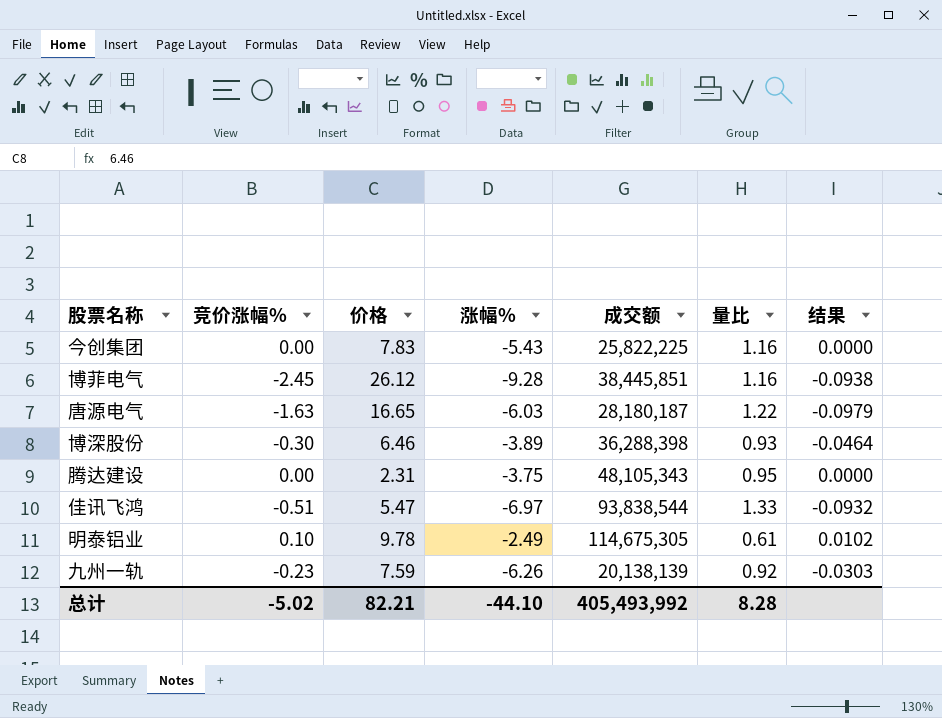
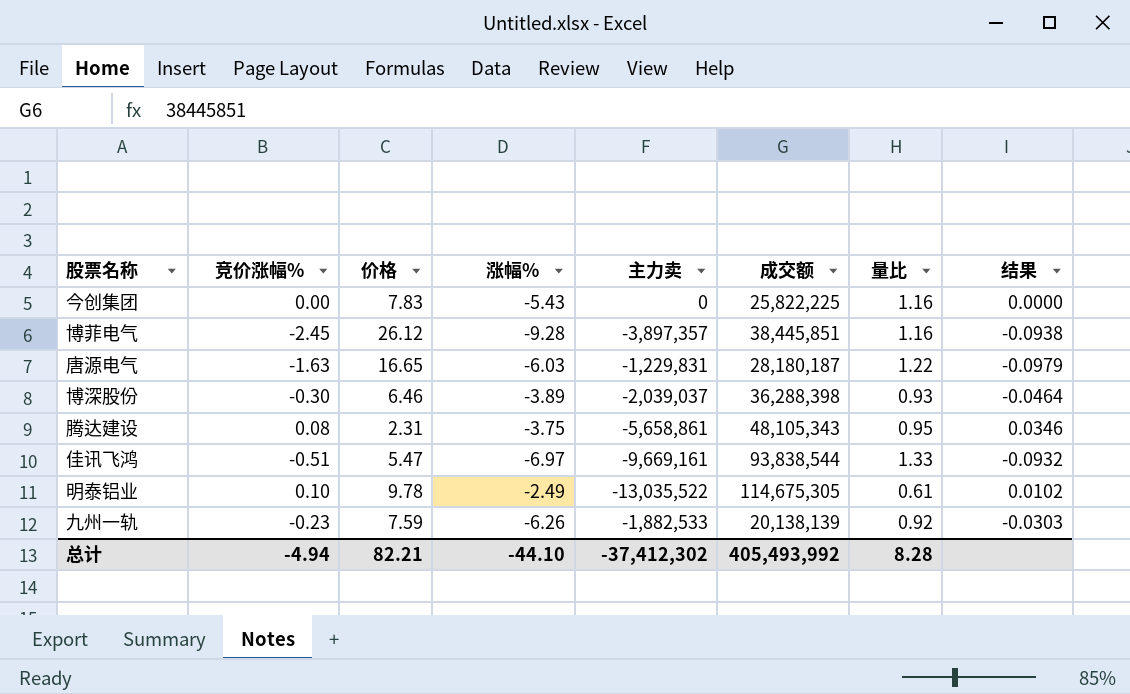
column 主力卖 | position: none -> 5
腾达建设 | 竞价涨幅%: 0.00 -> 0.08
腾达建设 | 结果: 0.0000 -> 0.0346
总计 | 竞价涨幅%: -5.02 -> -4.94

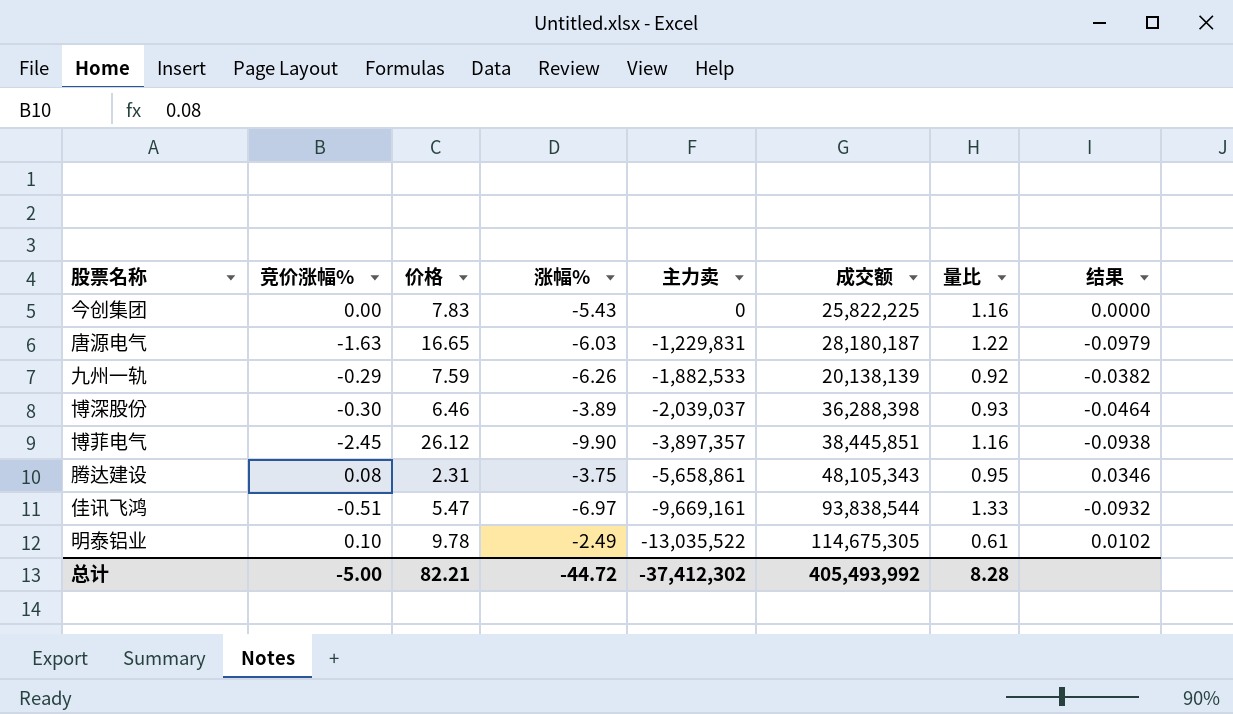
row order: none -> 主力卖 descending
九州一轨 | 竞价涨幅%: -0.23 -> -0.29
九州一轨 | 结果: -0.0303 -> -0.0382
博菲电气 | 涨幅%: -9.28 -> -9.90
总计 | 竞价涨幅%: -4.94 -> -5.00
总计 | 涨幅%: -44.10 -> -44.72

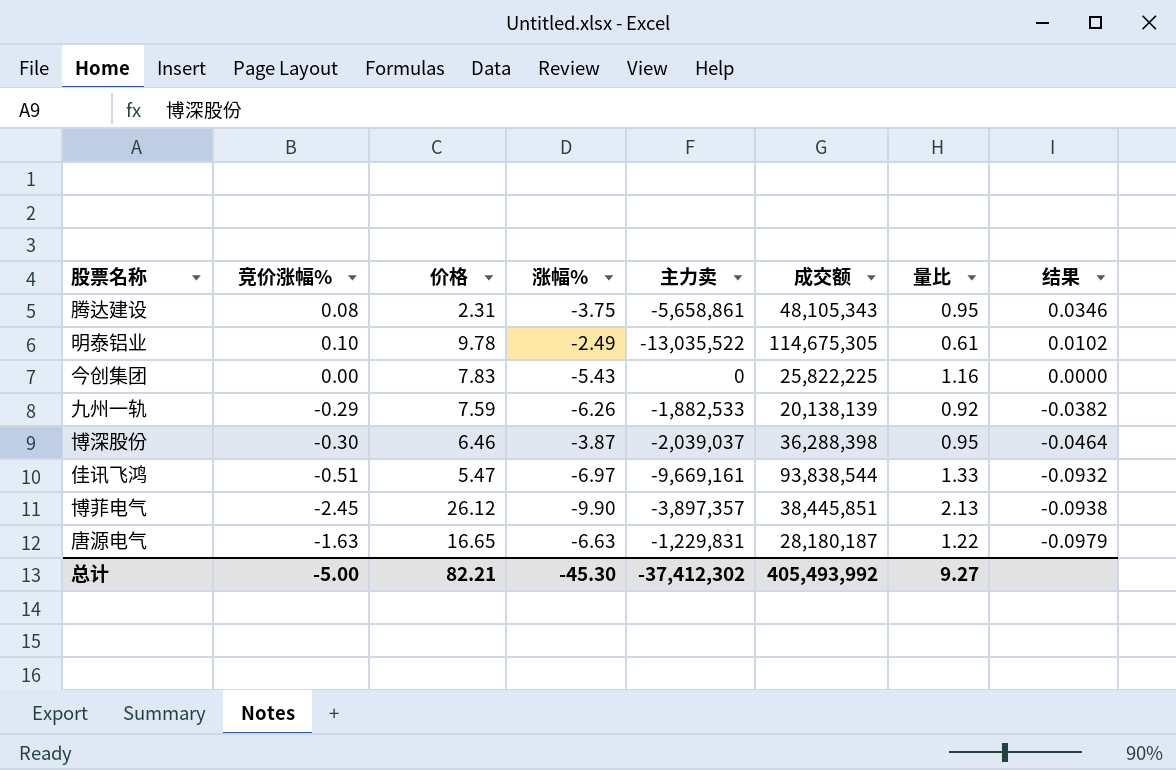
row order: 主力卖 descending -> 结果 descending
博深股份 | 涨幅%: -3.89 -> -3.87
博深股份 | 量比: 0.93 -> 0.95
博菲电气 | 量比: 1.16 -> 2.13
唐源电气 | 涨幅%: -6.03 -> -6.63
总计 | 涨幅%: -44.72 -> -45.30
总计 | 量比: 8.28 -> 9.27

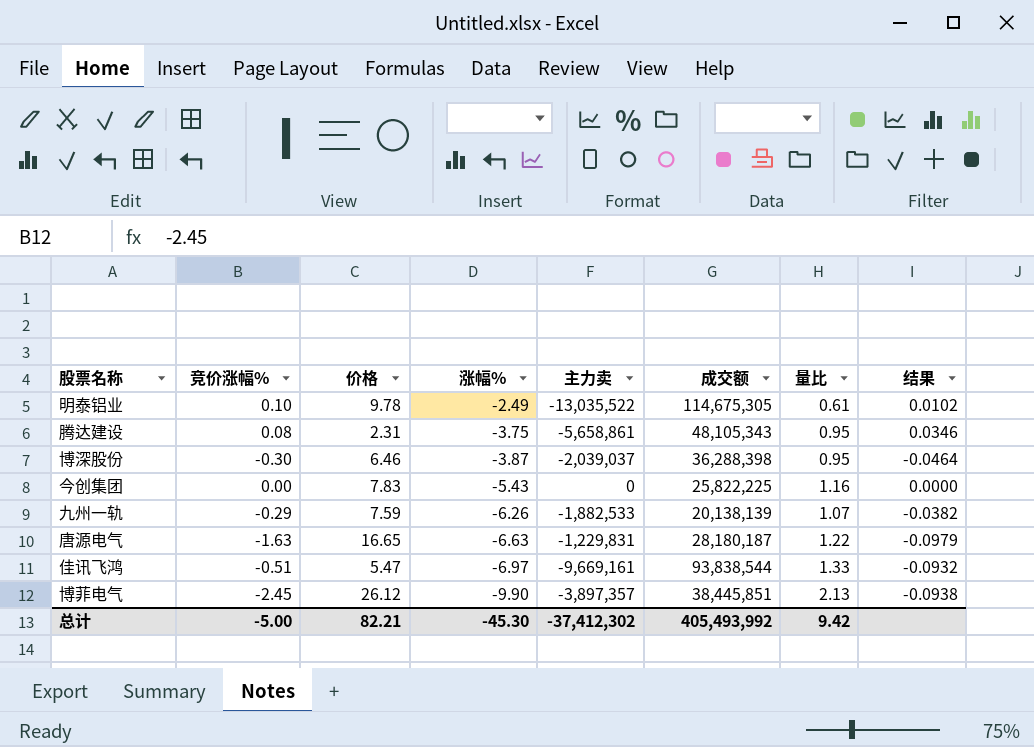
row order: 结果 descending -> 涨幅% descending
九州一轨 | 量比: 0.92 -> 1.07
总计 | 量比: 9.27 -> 9.42

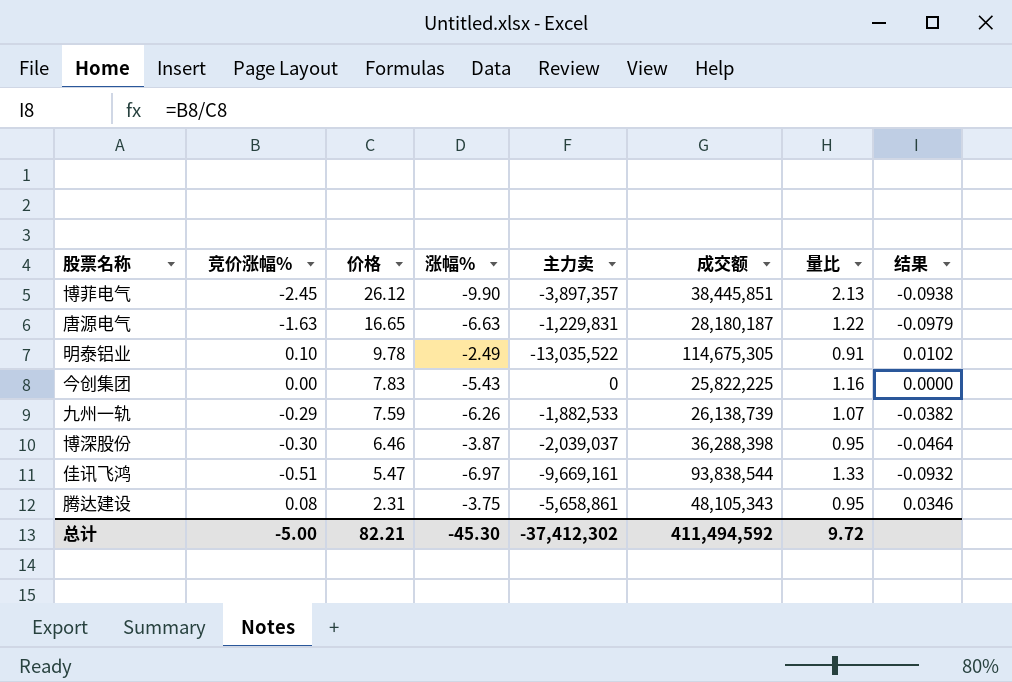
row order: 涨幅% descending -> 价格 descending
明泰铝业 | 量比: 0.61 -> 0.91
九州一轨 | 成交额: 20,138,139 -> 26,138,739
总计 | 成交额: 405,493,992 -> 411,494,592
总计 | 量比: 9.42 -> 9.72

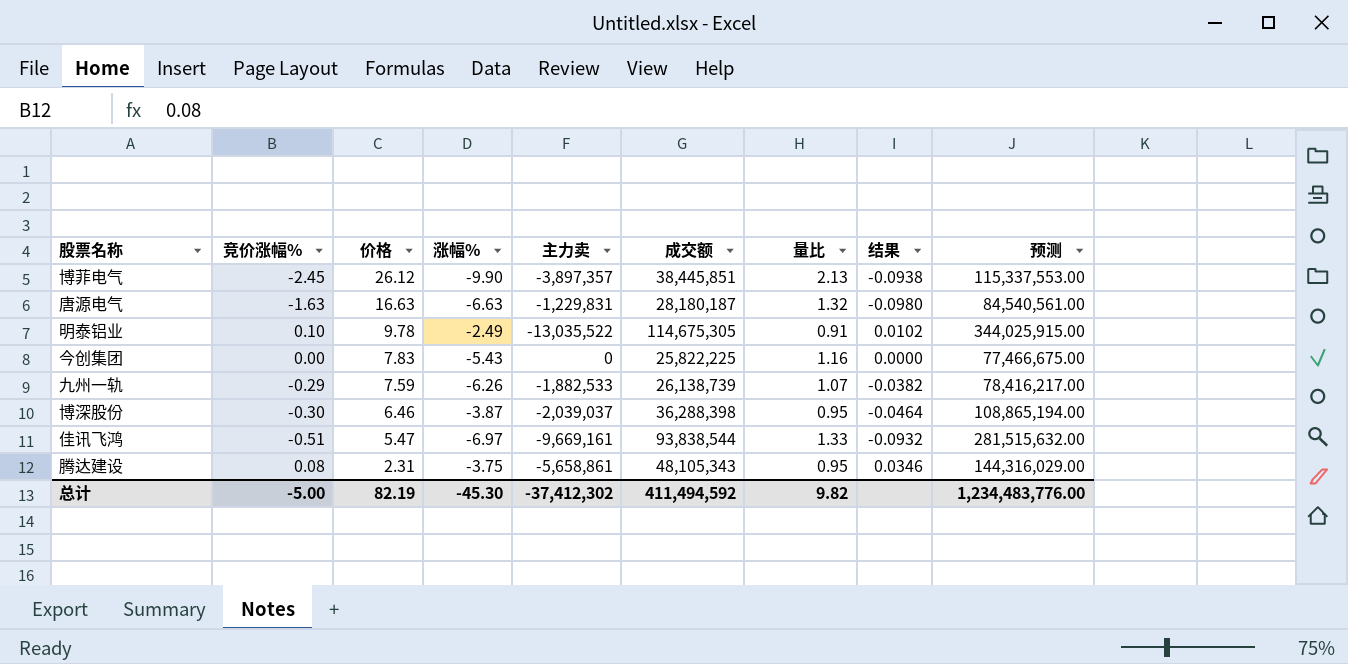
column 预测 | formula: none -> [成交额] * 3
唐源电气 | 价格: 16.65 -> 16.63
唐源电气 | 量比: 1.22 -> 1.32
唐源电气 | 结果: -0.0979 -> -0.0980
总计 | 价格: 82.21 -> 82.19
总计 | 量比: 9.72 -> 9.82

